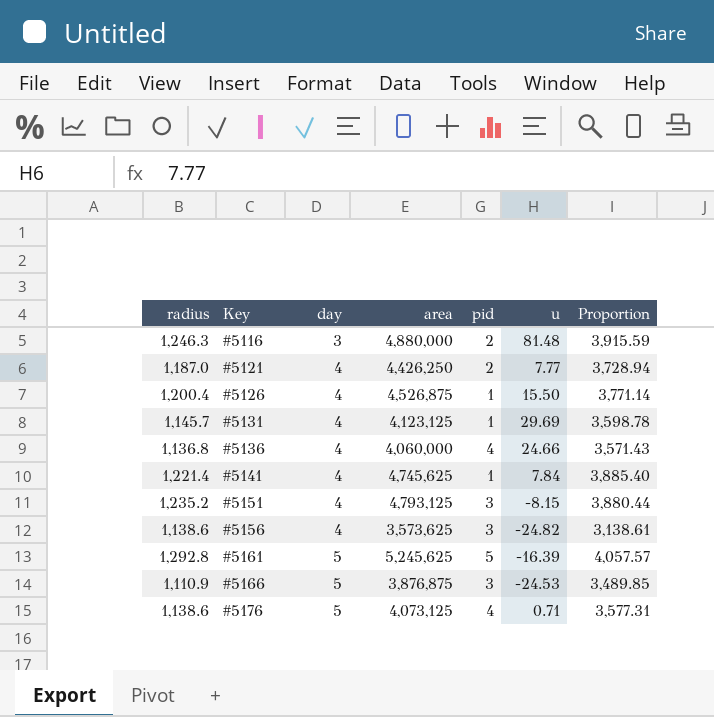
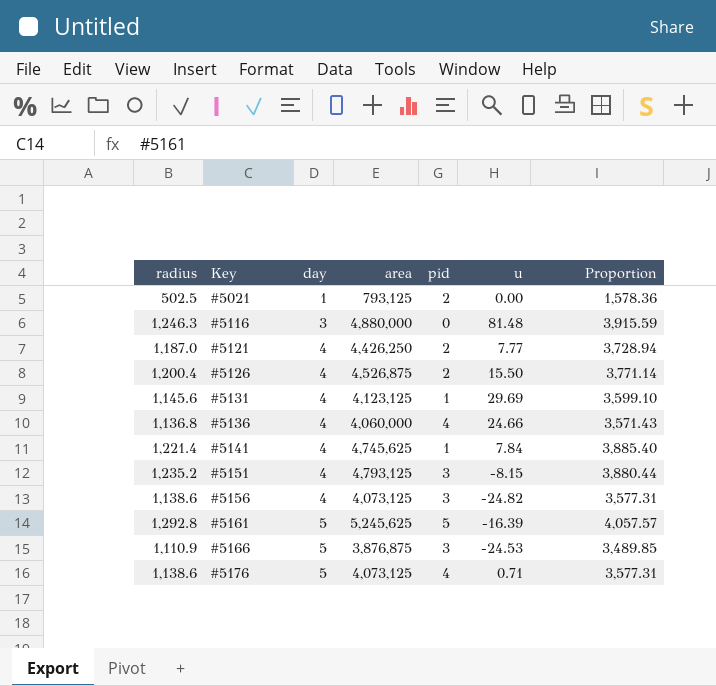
row #5021: none -> 502.5 | 1 | 793,125 | 2 | 0.00 | 1,578.36
#5116 | pid: 2 -> 0
#5126 | pid: 1 -> 2
#5131 | radius: 1,145.7 -> 1,145.6
#5131 | Proportion: 3,598.78 -> 3,599.10
#5156 | area: 3,573,625 -> 4,073,125
#5156 | Proportion: 3,138.61 -> 3,577.31

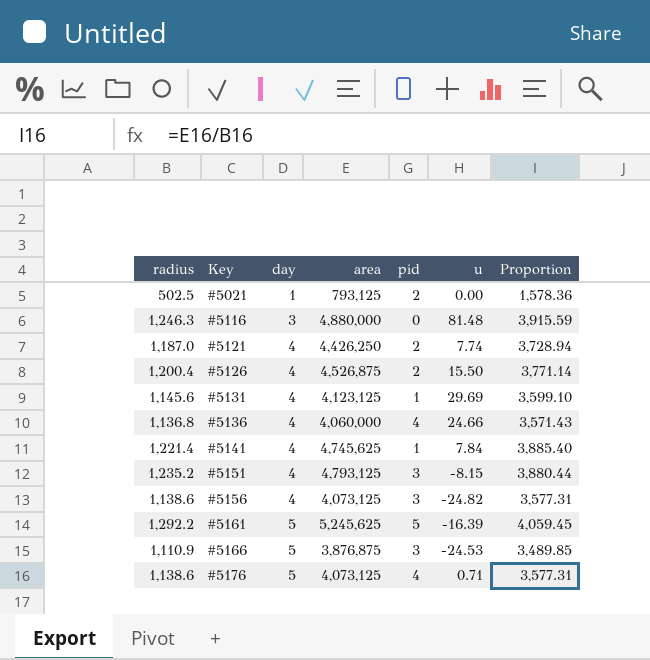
#5121 | u: 7.77 -> 7.74
#5161 | radius: 1,292.8 -> 1,292.2
#5161 | Proportion: 4,057.57 -> 4,059.45

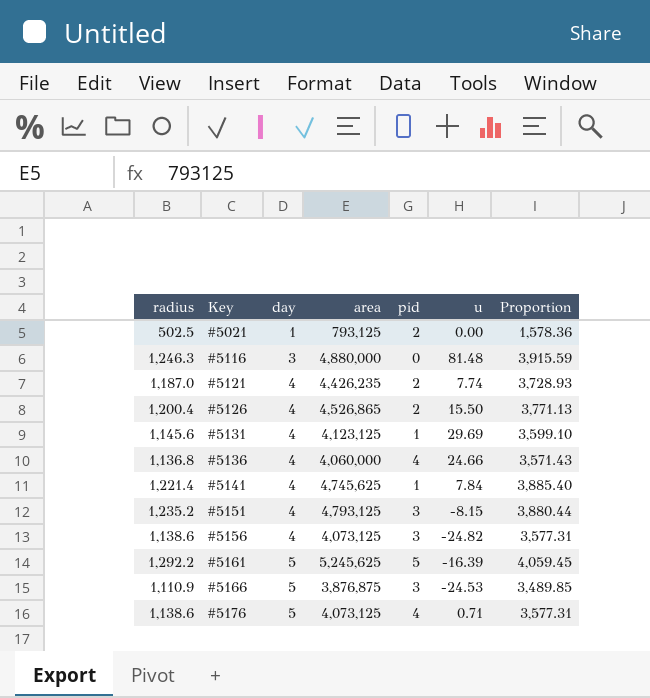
#5121 | area: 4,426,250 -> 4,426,235
#5121 | Proportion: 3,728.94 -> 3,728.93
#5126 | area: 4,526,875 -> 4,526,865
#5126 | Proportion: 3,771.14 -> 3,771.13

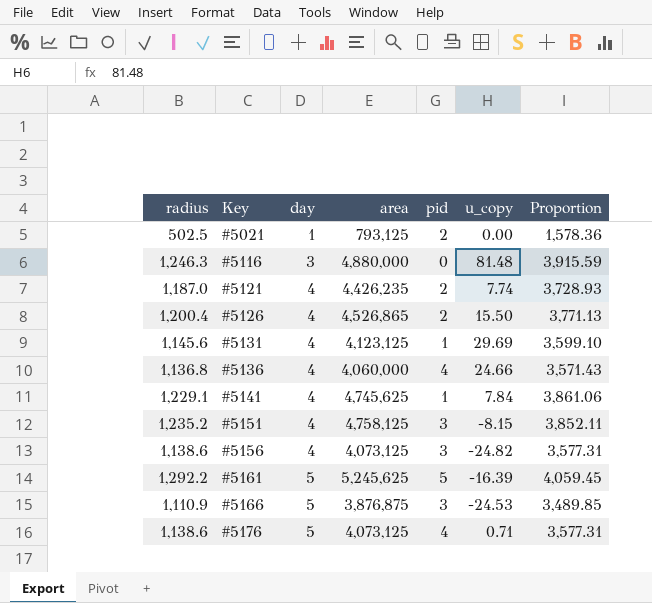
column name: u -> u_copy
#5141 | radius: 1,221.4 -> 1,229.1
#5141 | Proportion: 3,885.40 -> 3,861.06
#5151 | area: 4,793,125 -> 4,758,125
#5151 | Proportion: 3,880.44 -> 3,852.11

